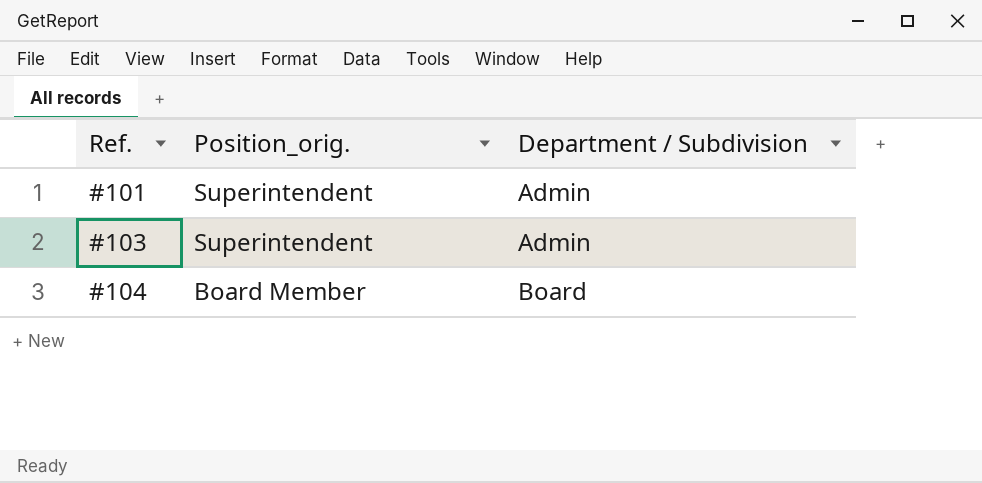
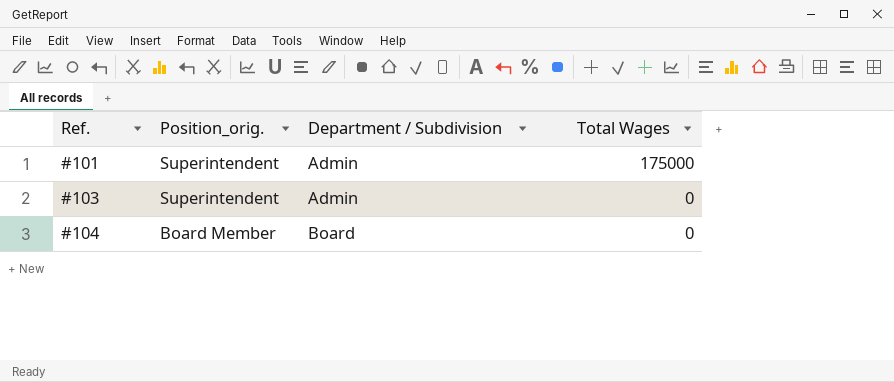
column Total Wages | position: none -> 4

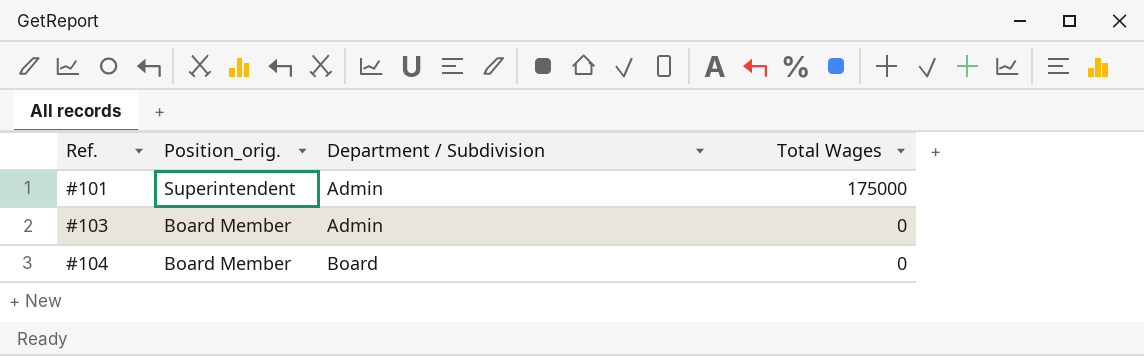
#103 | Position_orig.: Superintendent -> Board Member

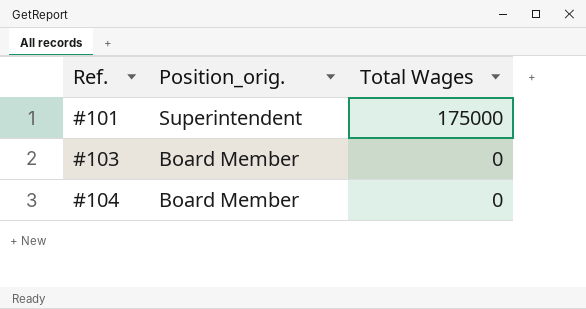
column Department / Subdivision | position: 3 -> none

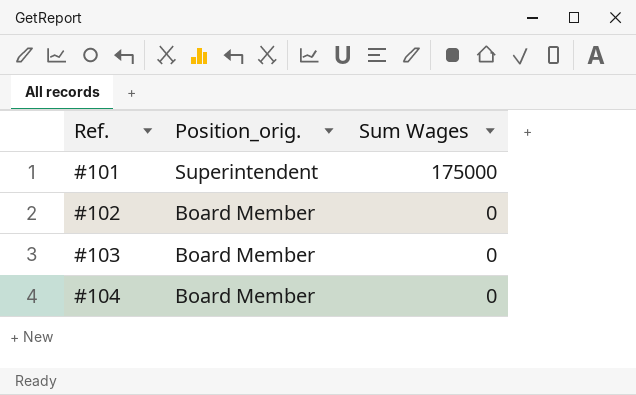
column name: Total Wages -> Sum Wages
row #102: none -> Board Member | 0

